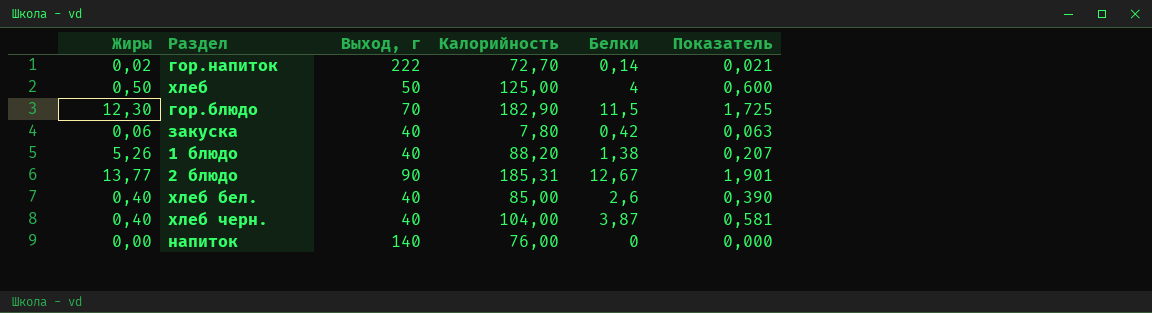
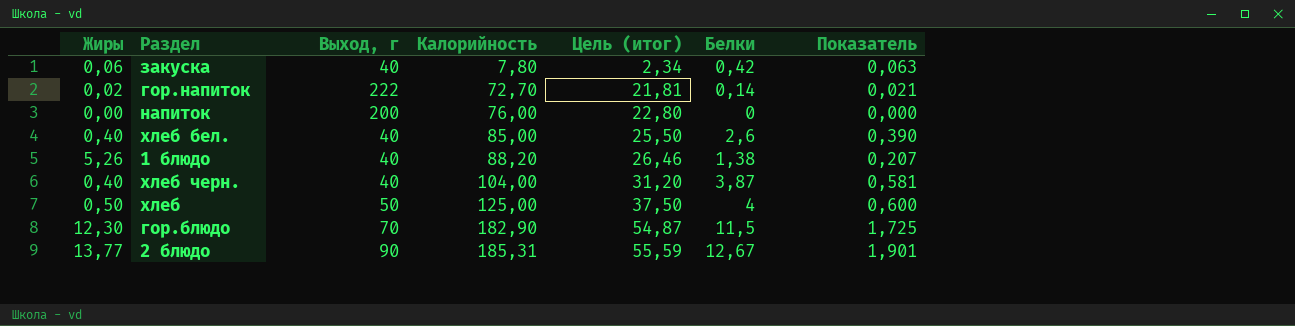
row order: none -> Калорийность ascending
column Цель (итог) | formula: none -> [Калорийность] * 0,3
напиток | Выход, г: 140 -> 200

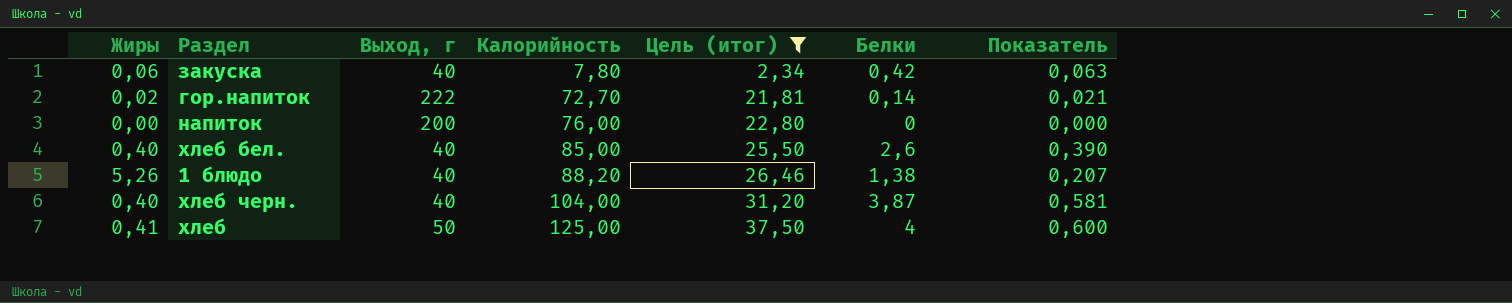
filter: none -> Цель (итог) <= 37,50
хлеб | Жиры: 0,50 -> 0,41

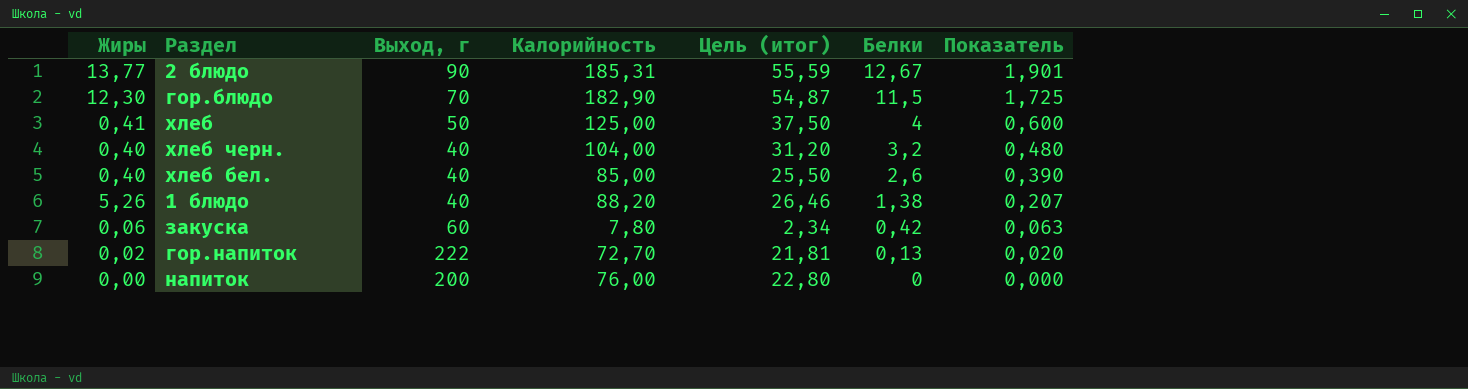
filter: Цель (итог) <= 37,50 -> none
row order: Калорийность ascending -> Белки descending
хлеб черн. | Белки: 3,87 -> 3,2
хлеб черн. | Показатель: 0,581 -> 0,480
закуска | Выход, г: 40 -> 60
гор.напиток | Белки: 0,14 -> 0,13
гор.напиток | Показатель: 0,021 -> 0,020

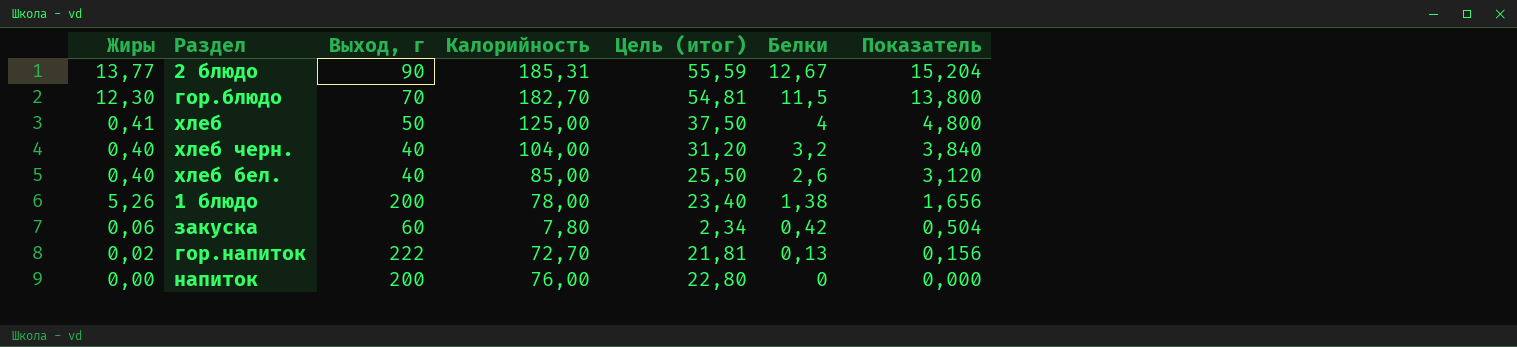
column Показатель | formula: [Белки] * 0,15 -> [Белки] * 1,2
гор.блюдо | Калорийность: 182,90 -> 182,70
гор.блюдо | Цель (итог): 54,87 -> 54,81
1 блюдо | Выход, г: 40 -> 200
1 блюдо | Калорийность: 88,20 -> 78,00
1 блюдо | Цель (итог): 26,46 -> 23,40

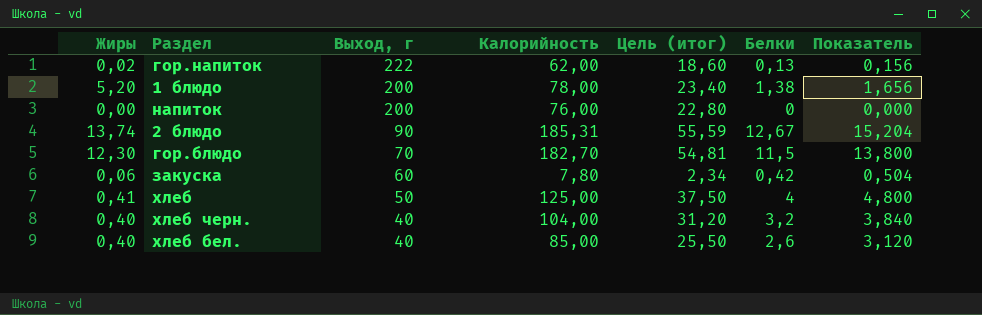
row order: Белки descending -> Выход, г descending
гор.напиток | Калорийность: 72,70 -> 62,00
гор.напиток | Цель (итог): 21,81 -> 18,60
1 блюдо | Жиры: 5,26 -> 5,20
2 блюдо | Жиры: 13,77 -> 13,74

